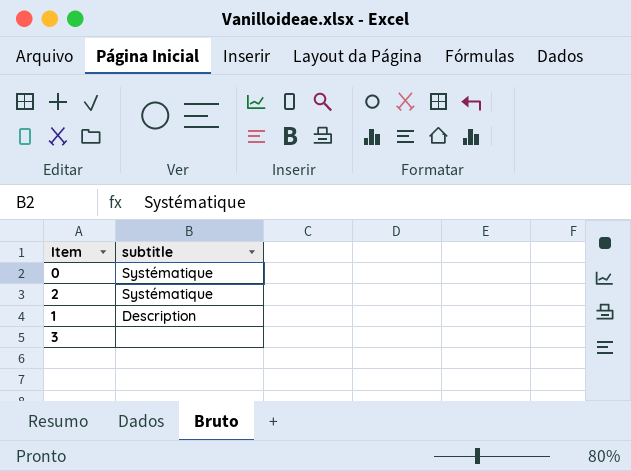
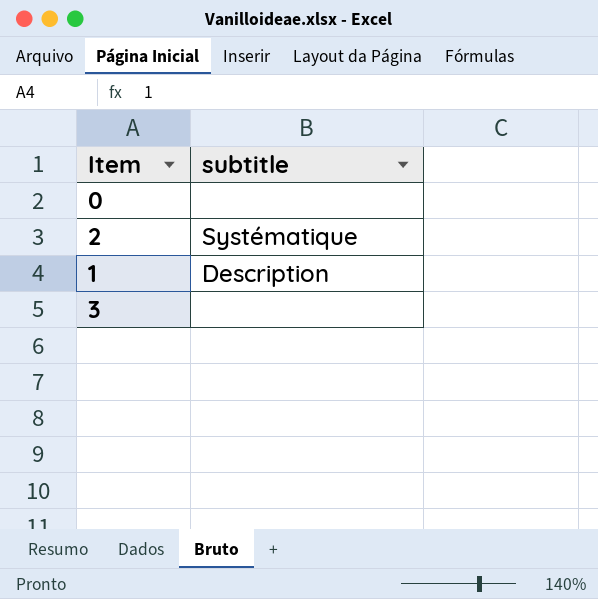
0 | subtitle: Systématique -> none

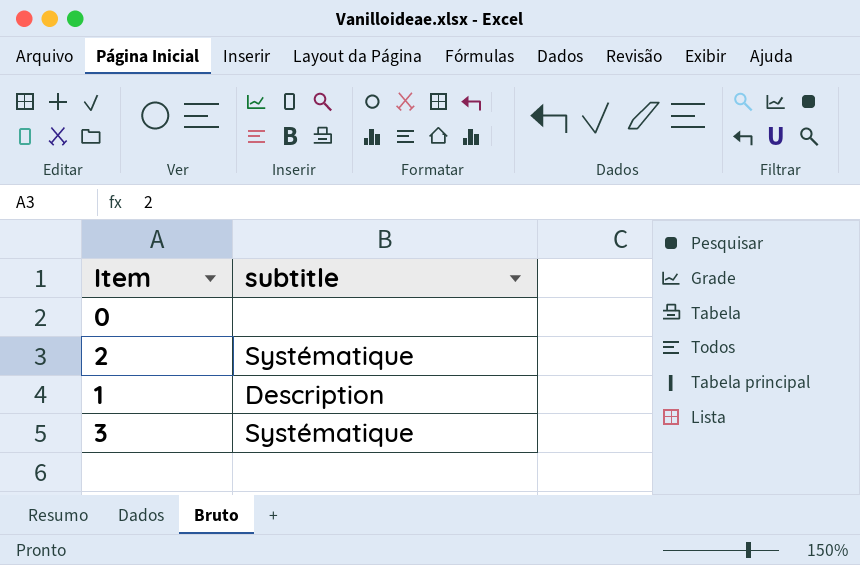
3 | subtitle: none -> Systématique

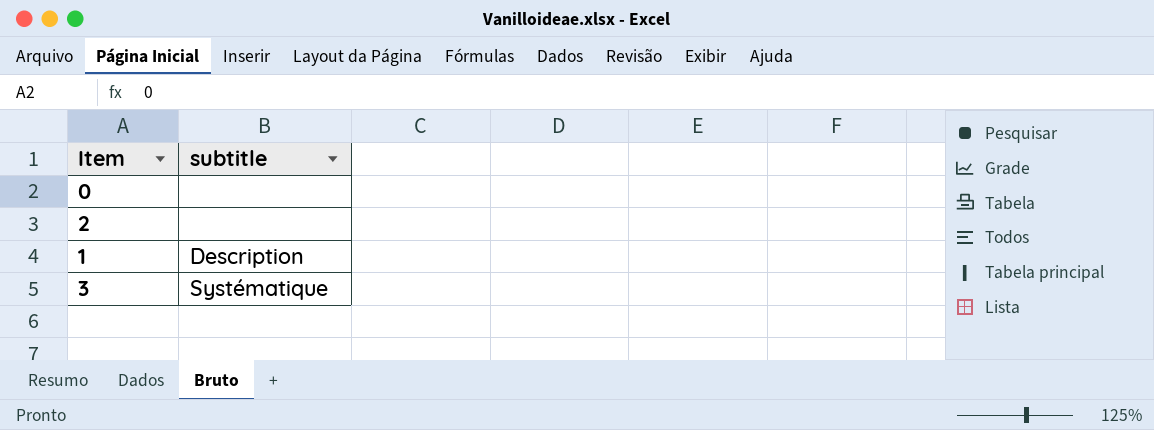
2 | subtitle: Systématique -> none

